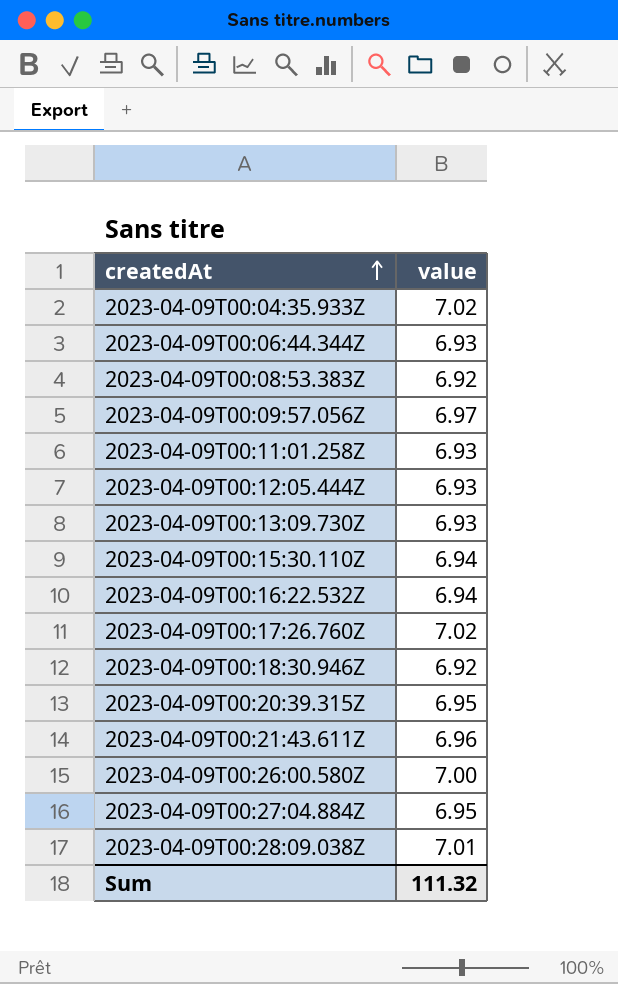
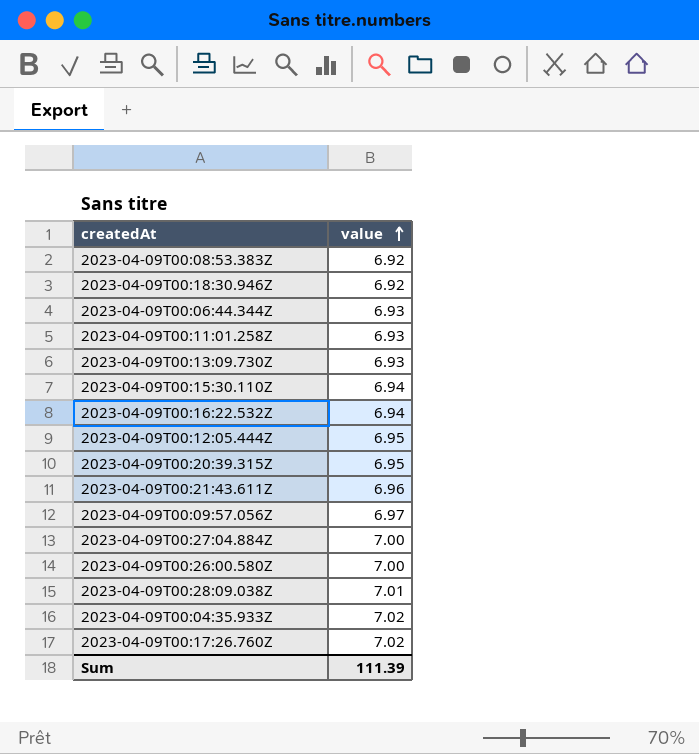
row order: createdAt ascending -> value ascending
2023-04-09T00:12:05.444Z | value: 6.93 -> 6.95
2023-04-09T00:27:04.884Z | value: 6.95 -> 7.00
Sum | value: 111.32 -> 111.39

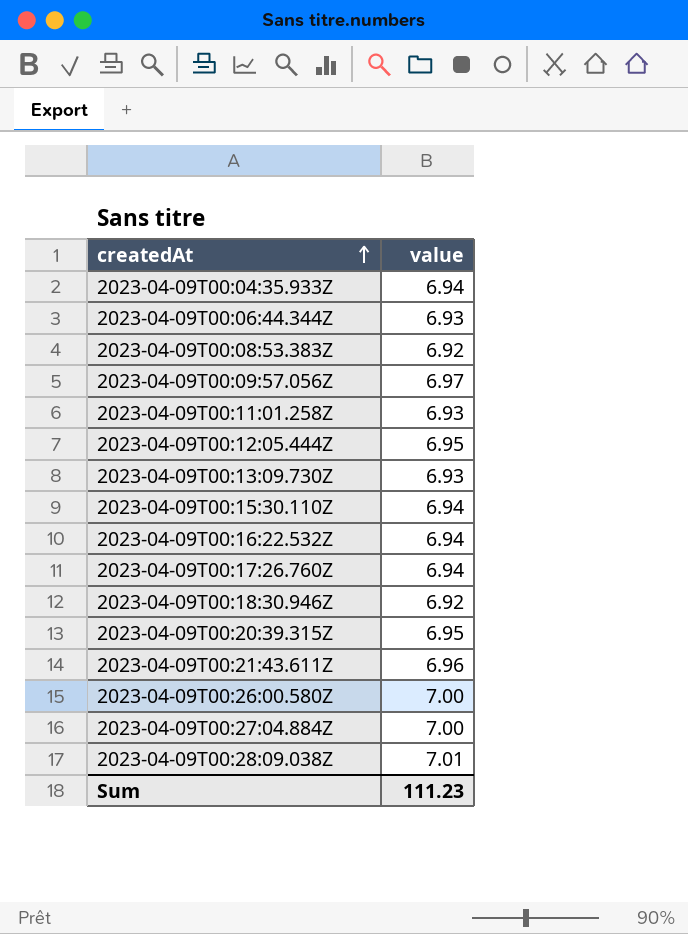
row order: value ascending -> createdAt ascending
2023-04-09T00:04:35.933Z | value: 7.02 -> 6.94
2023-04-09T00:17:26.760Z | value: 7.02 -> 6.94
Sum | value: 111.39 -> 111.23

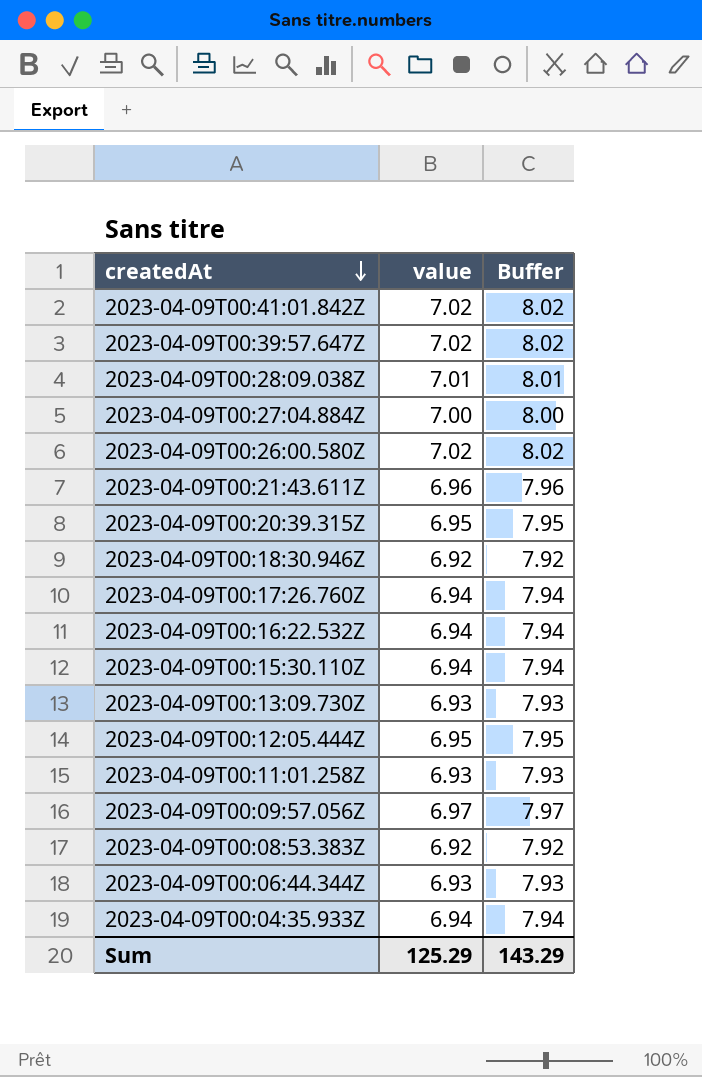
row order: createdAt ascending -> createdAt descending
column Buffer | formula: none -> [value] + 1
row 2023-04-09T00:41:01.842Z: none -> 7.02 | 8.02
row 2023-04-09T00:39:57.647Z: none -> 7.02 | 8.02
2023-04-09T00:26:00.580Z | value: 7.00 -> 7.02
Sum | value: 111.23 -> 125.29

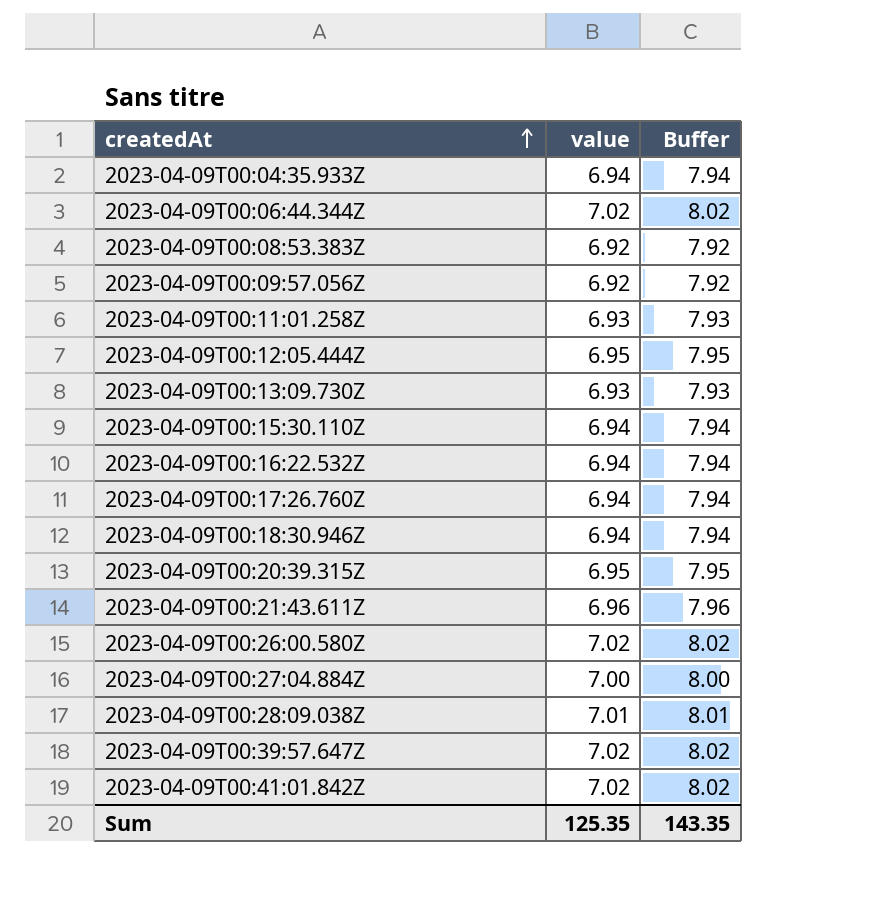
row order: createdAt descending -> createdAt ascending
2023-04-09T00:06:44.344Z | value: 6.93 -> 7.02
2023-04-09T00:06:44.344Z | Buffer: 7.93 -> 8.02
2023-04-09T00:09:57.056Z | value: 6.97 -> 6.92
2023-04-09T00:09:57.056Z | Buffer: 7.97 -> 7.92
2023-04-09T00:18:30.946Z | value: 6.92 -> 6.94
2023-04-09T00:18:30.946Z | Buffer: 7.92 -> 7.94
Sum | value: 125.29 -> 125.35
Sum | Buffer: 143.29 -> 143.35

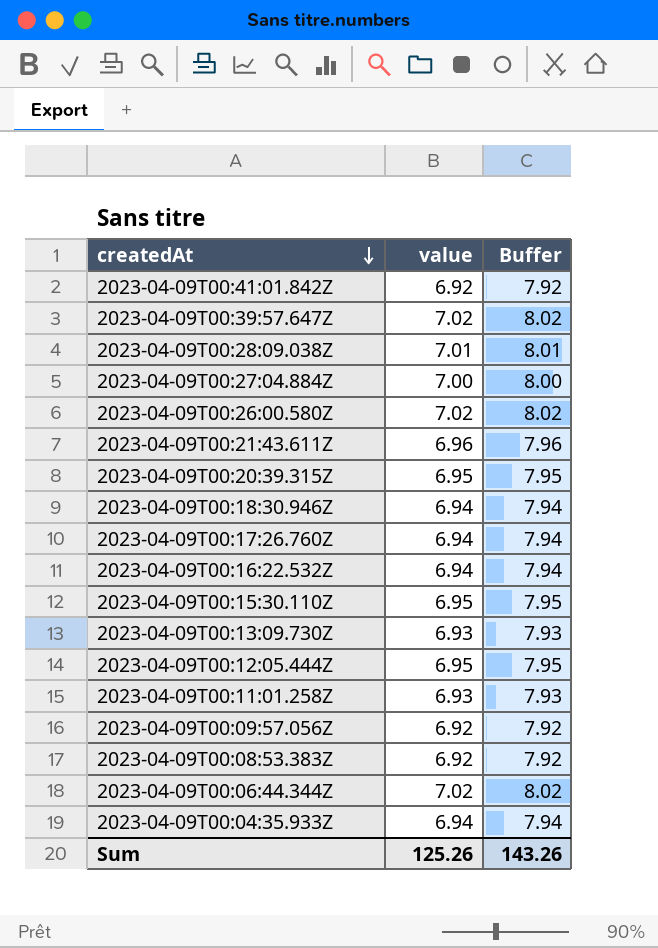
row order: createdAt ascending -> createdAt descending
2023-04-09T00:41:01.842Z | value: 7.02 -> 6.92
2023-04-09T00:41:01.842Z | Buffer: 8.02 -> 7.92
2023-04-09T00:15:30.110Z | value: 6.94 -> 6.95
2023-04-09T00:15:30.110Z | Buffer: 7.94 -> 7.95
Sum | value: 125.35 -> 125.26
Sum | Buffer: 143.35 -> 143.26

